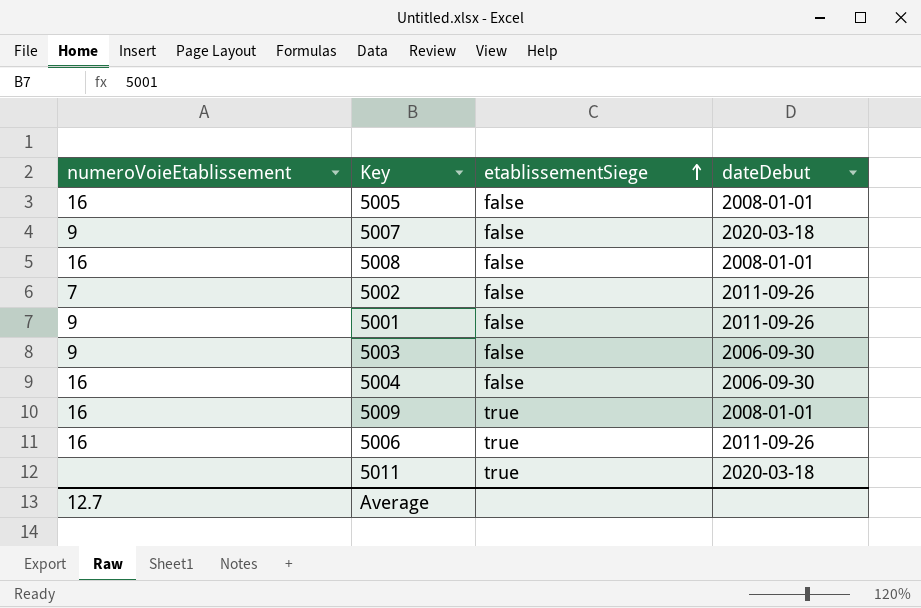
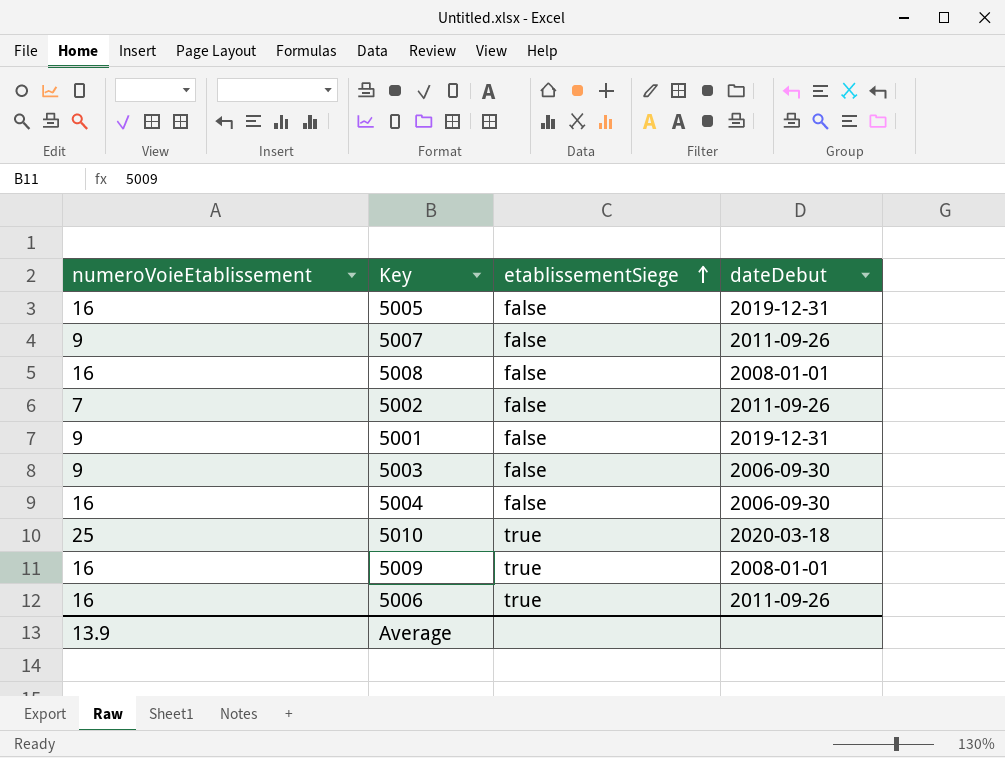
row 5011: none | true | 2020-03-18 -> none
5005 | dateDebut: 2008-01-01 -> 2019-12-31
5007 | dateDebut: 2020-03-18 -> 2011-09-26
5001 | dateDebut: 2011-09-26 -> 2019-12-31
row 5010: none -> 25 | true | 2020-03-18
Average | numeroVoieEtablissement: 12.7 -> 13.9

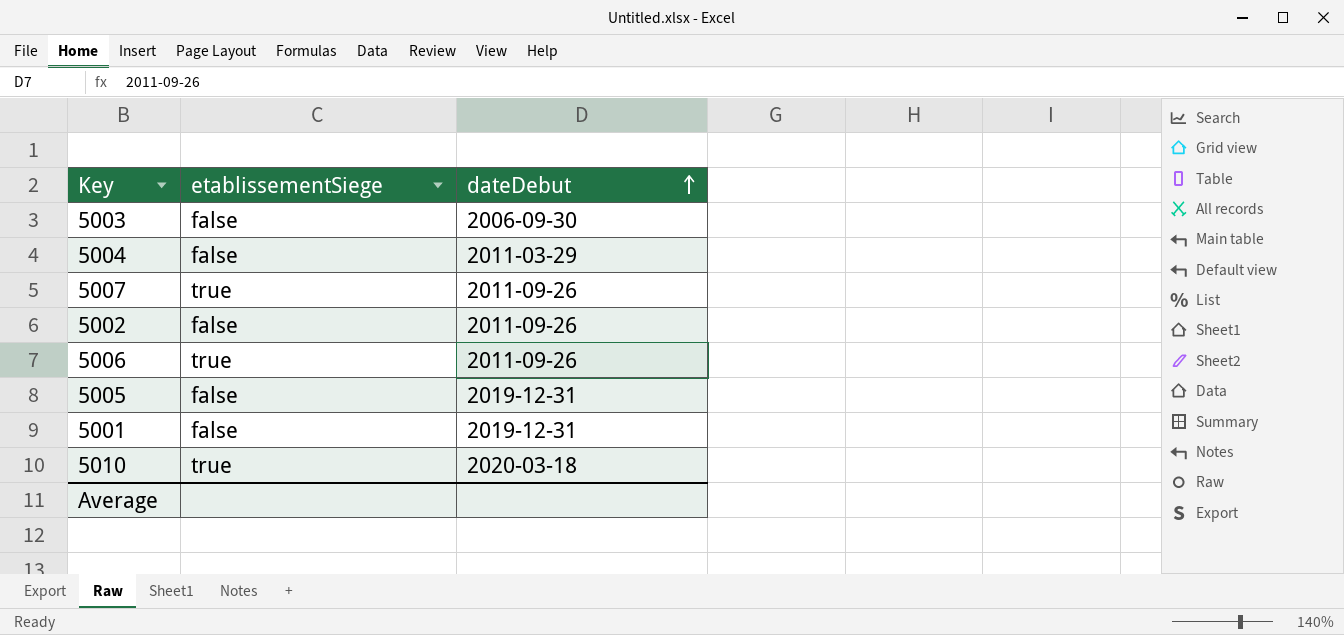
row order: etablissementSiege ascending -> dateDebut ascending
column numeroVoieEtablissement | position: 1 -> none
row 5008: 16 | false | 2008-01-01 -> none
row 5009: 16 | true | 2008-01-01 -> none
5004 | dateDebut: 2006-09-30 -> 2011-03-29
5007 | etablissementSiege: false -> true

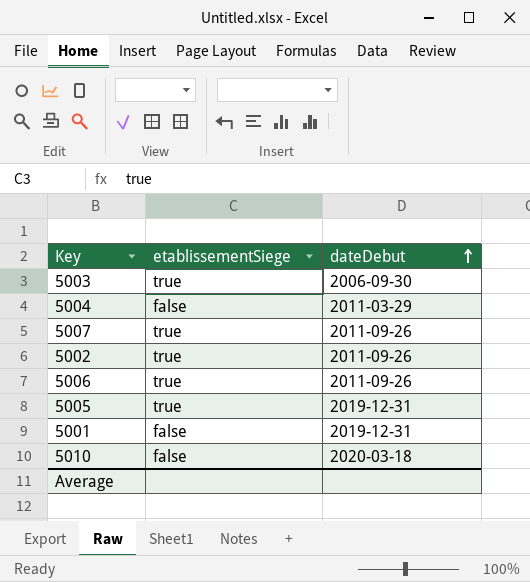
5003 | etablissementSiege: false -> true
5002 | etablissementSiege: false -> true
5005 | etablissementSiege: false -> true
5010 | etablissementSiege: true -> false

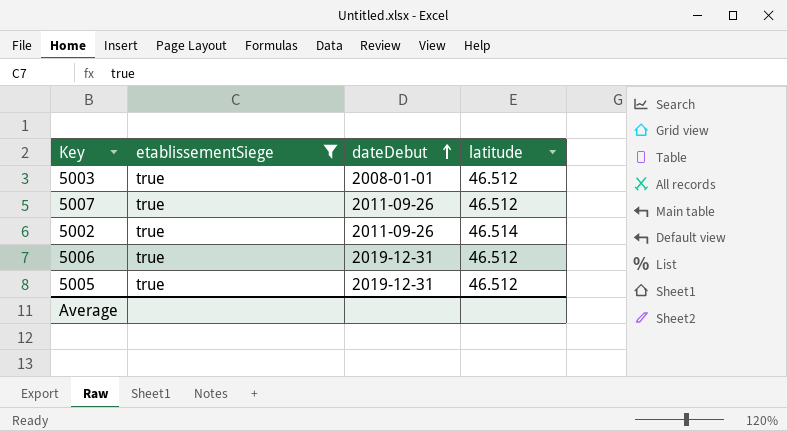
filter: none -> etablissementSiege = true
column latitude | position: none -> 4
5003 | dateDebut: 2006-09-30 -> 2008-01-01
5006 | dateDebut: 2011-09-26 -> 2019-12-31

